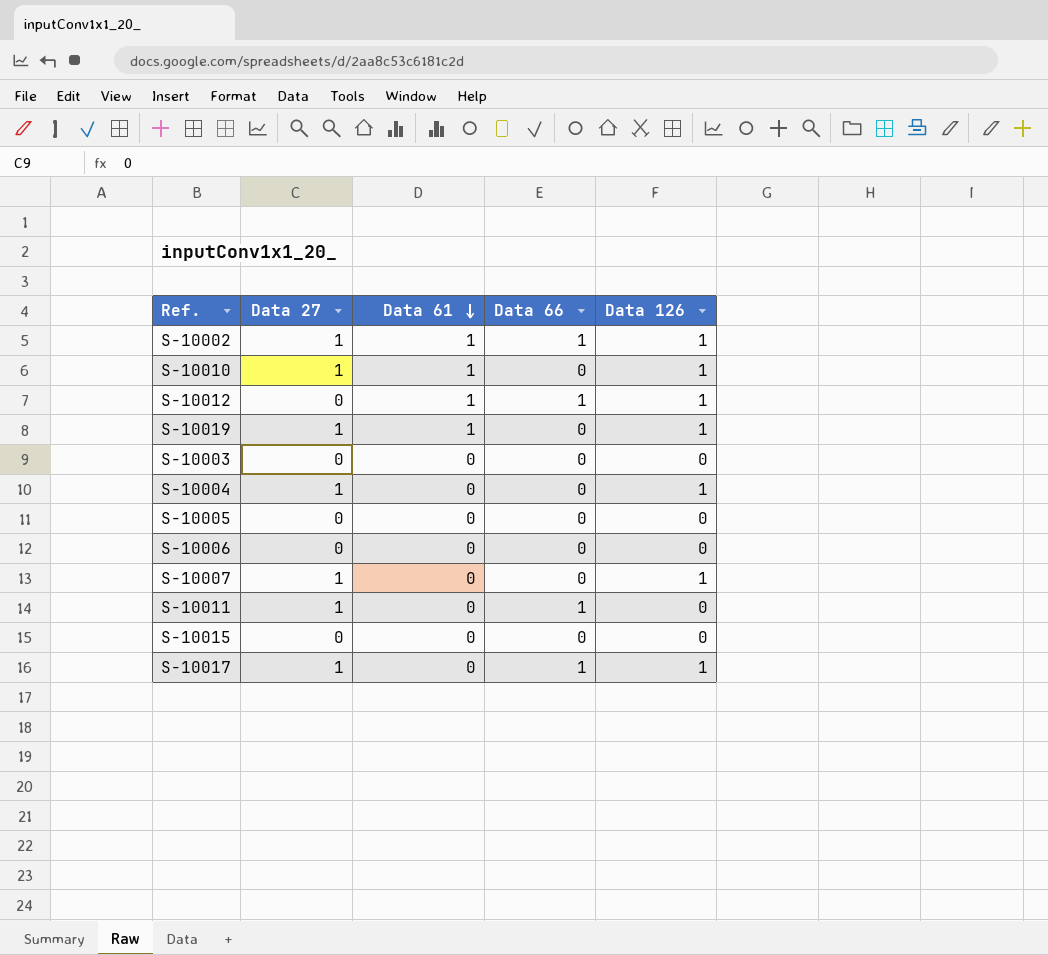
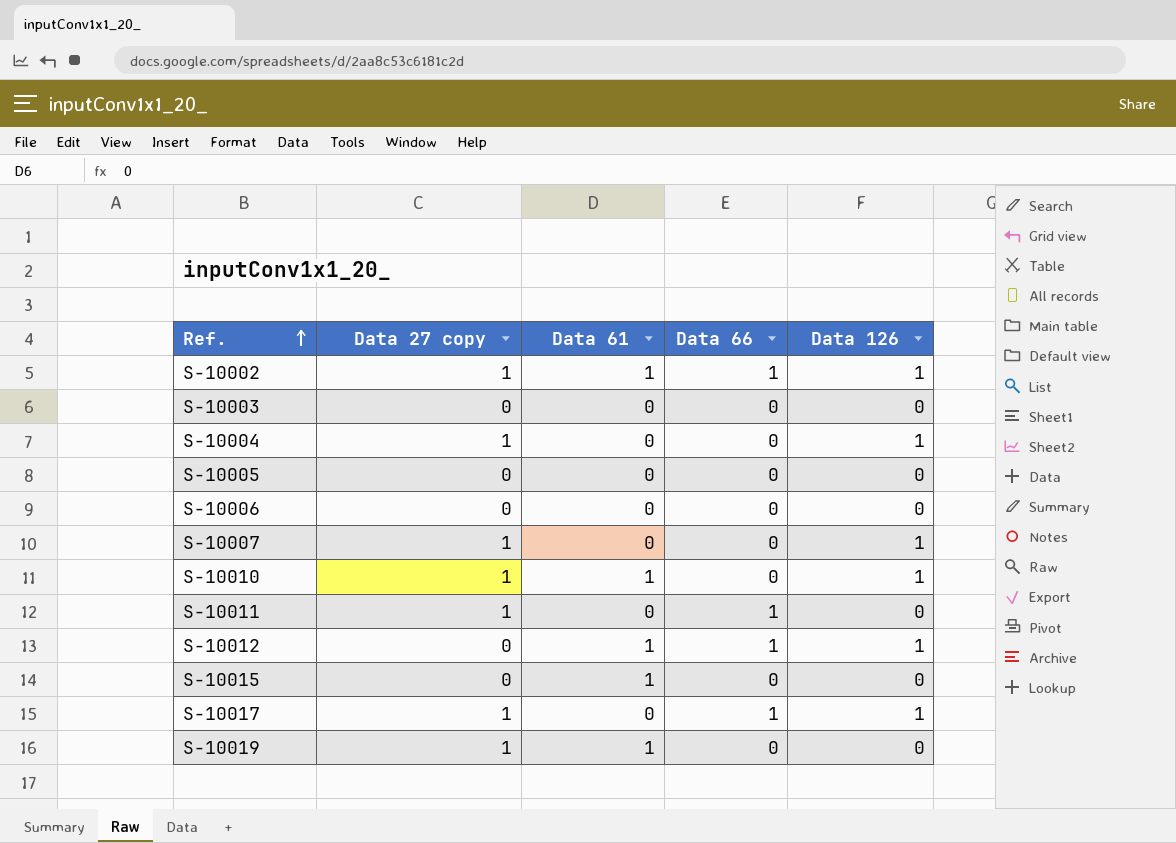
row order: Data 61 descending -> Ref. ascending
column name: Data 27 -> Data 27 copy
S-10015 | Data 61: 0 -> 1
S-10019 | Data 126: 1 -> 0

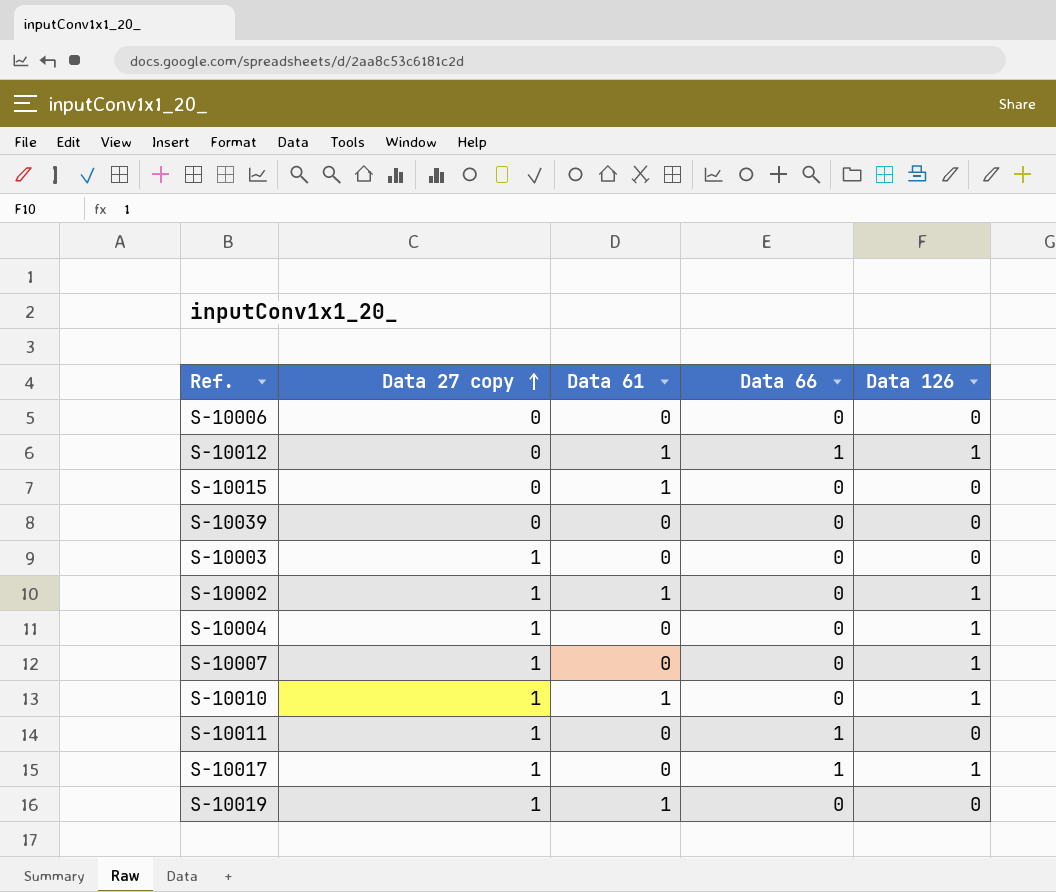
row order: Ref. ascending -> Data 27 copy ascending
row S-10005: 0 | 0 | 0 | 0 -> none
row S-10039: none -> 0 | 0 | 0 | 0
S-10003 | Data 27 copy: 0 -> 1
S-10002 | Data 66: 1 -> 0

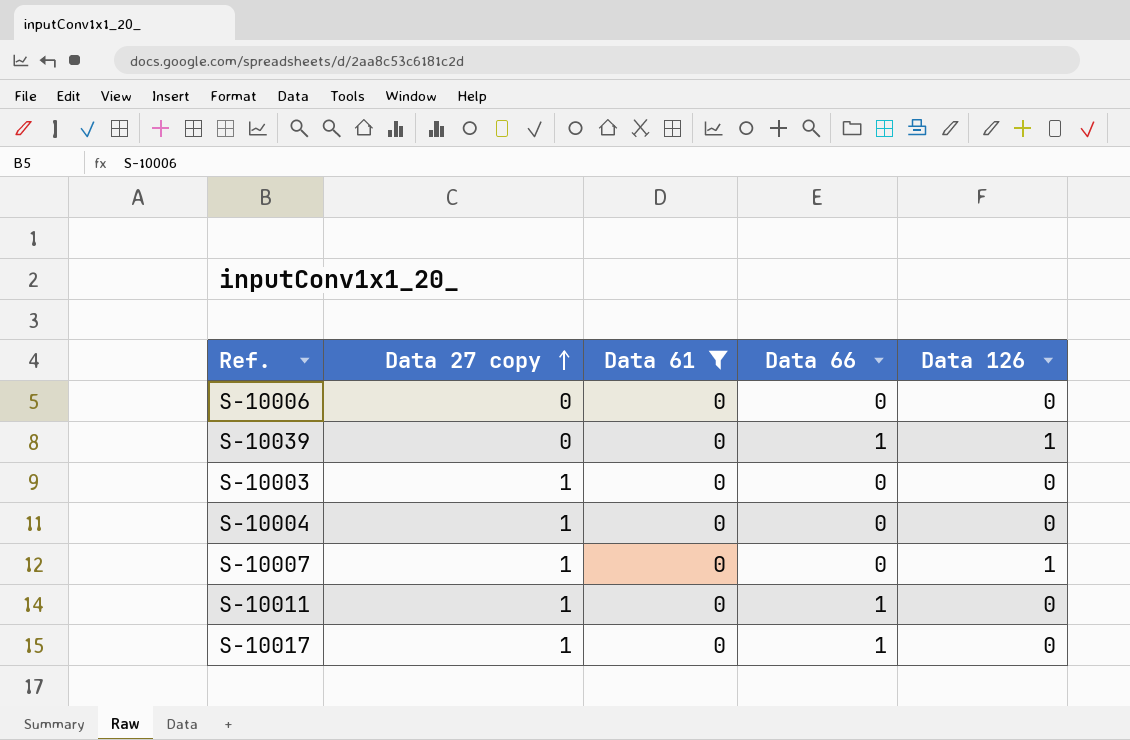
filter: none -> Data 61 = 0
S-10039 | Data 66: 0 -> 1
S-10039 | Data 126: 0 -> 1
S-10004 | Data 126: 1 -> 0
S-10017 | Data 126: 1 -> 0

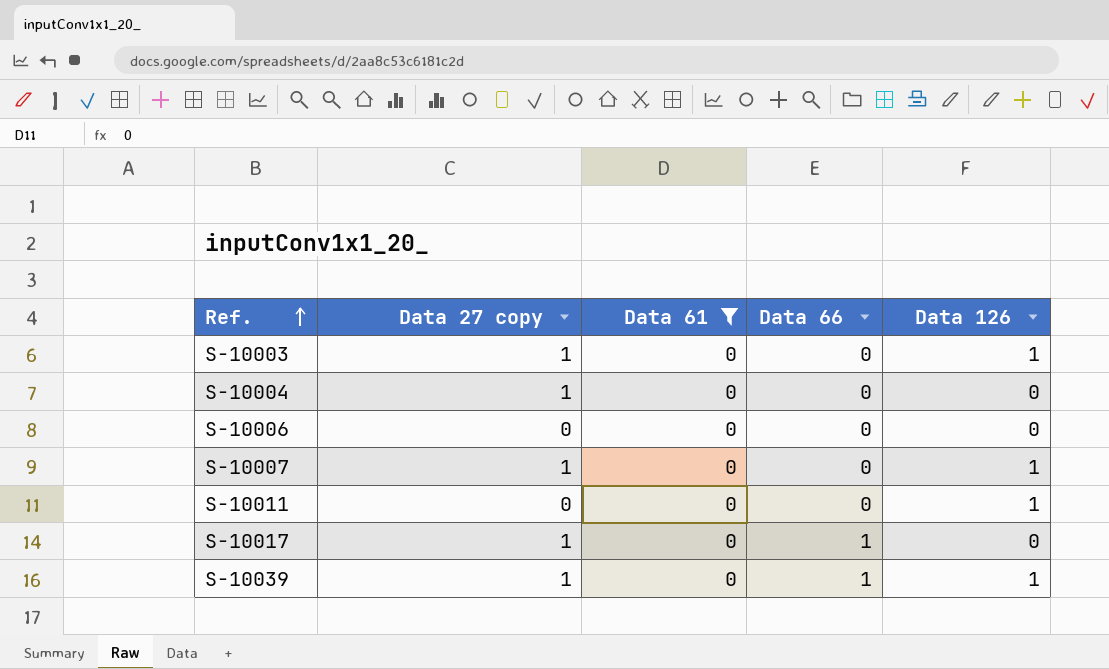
row order: Data 27 copy ascending -> Ref. ascending
S-10003 | Data 126: 0 -> 1
S-10011 | Data 27 copy: 1 -> 0
S-10011 | Data 66: 1 -> 0
S-10011 | Data 126: 0 -> 1
S-10039 | Data 27 copy: 0 -> 1

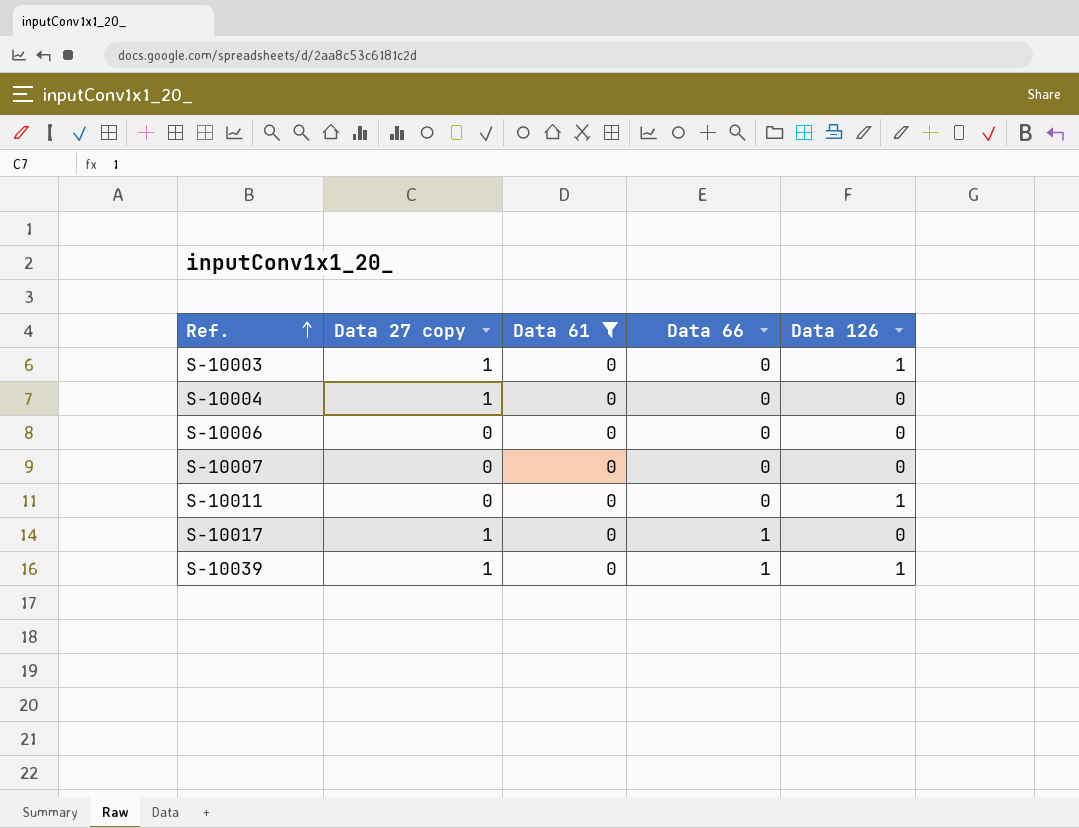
S-10007 | Data 27 copy: 1 -> 0
S-10007 | Data 126: 1 -> 0

